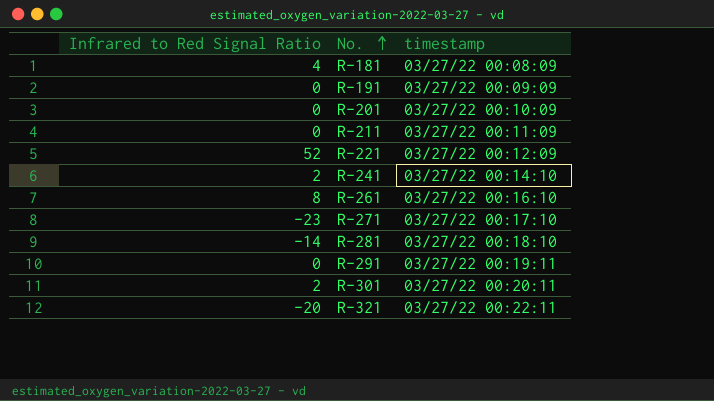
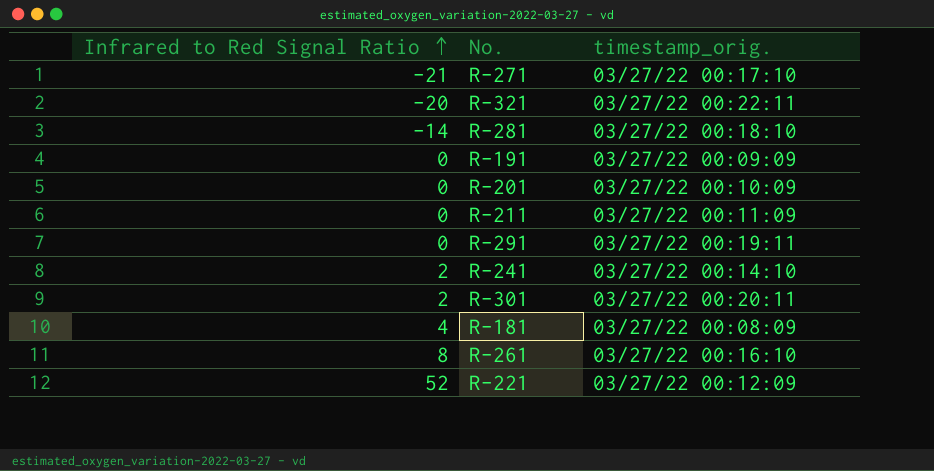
row order: No. ascending -> Infrared to Red Signal Ratio ascending
column name: timestamp -> timestamp_orig.
R-271 | Infrared to Red Signal Ratio: -23 -> -21

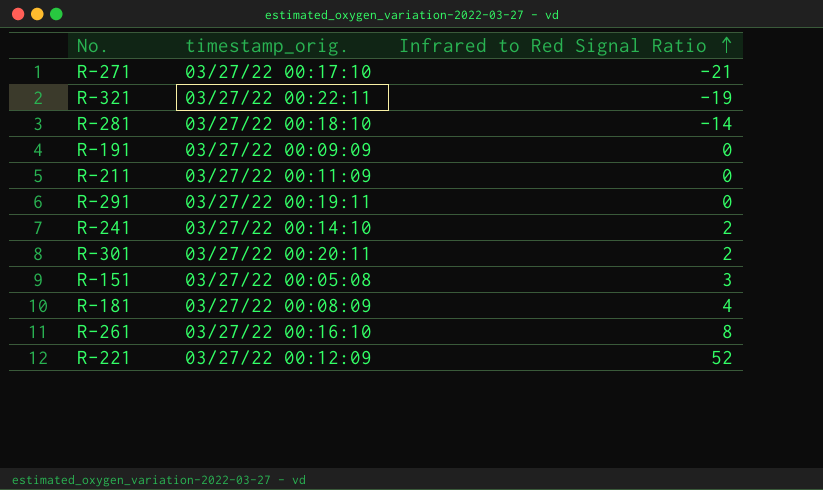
column Infrared to Red Signal Ratio | position: 1 -> 3
row R-201: 0 | 03/27/22 00:10:09 -> none
R-321 | Infrared to Red Signal Ratio: -20 -> -19
row R-151: none -> 03/27/22 00:05:08 | 3

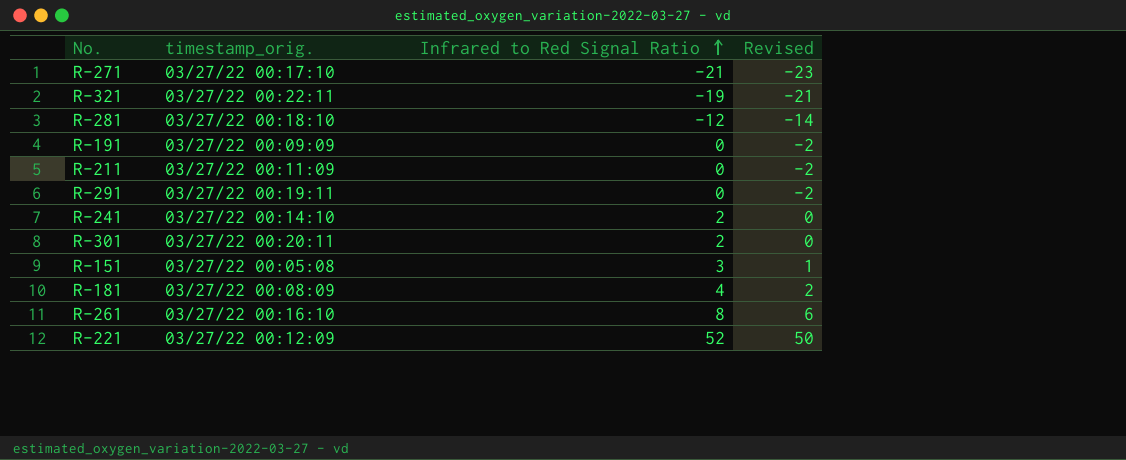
column Revised | formula: none -> [Infrared to Red Signal Ratio] - 2
R-281 | Infrared to Red Signal Ratio: -14 -> -12

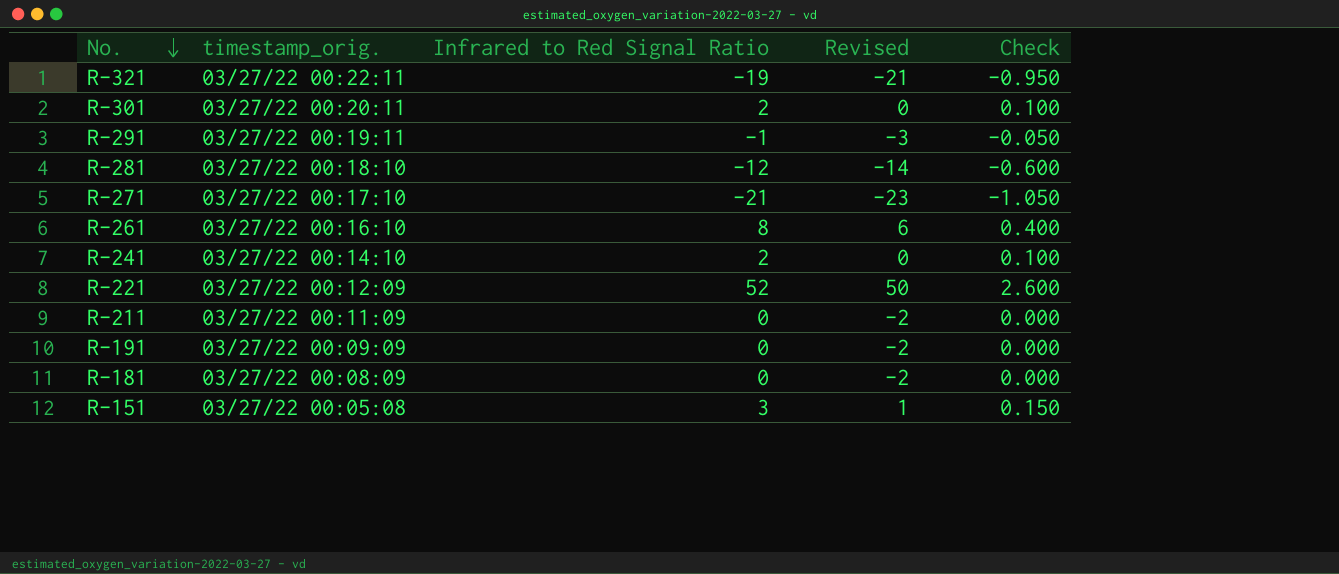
row order: Infrared to Red Signal Ratio ascending -> No. descending
column Check | formula: none -> [Infrared to Red Signal Ratio] * 0.05
R-291 | Infrared to Red Signal Ratio: 0 -> -1
R-291 | Revised: -2 -> -3
R-181 | Infrared to Red Signal Ratio: 4 -> 0
R-181 | Revised: 2 -> -2

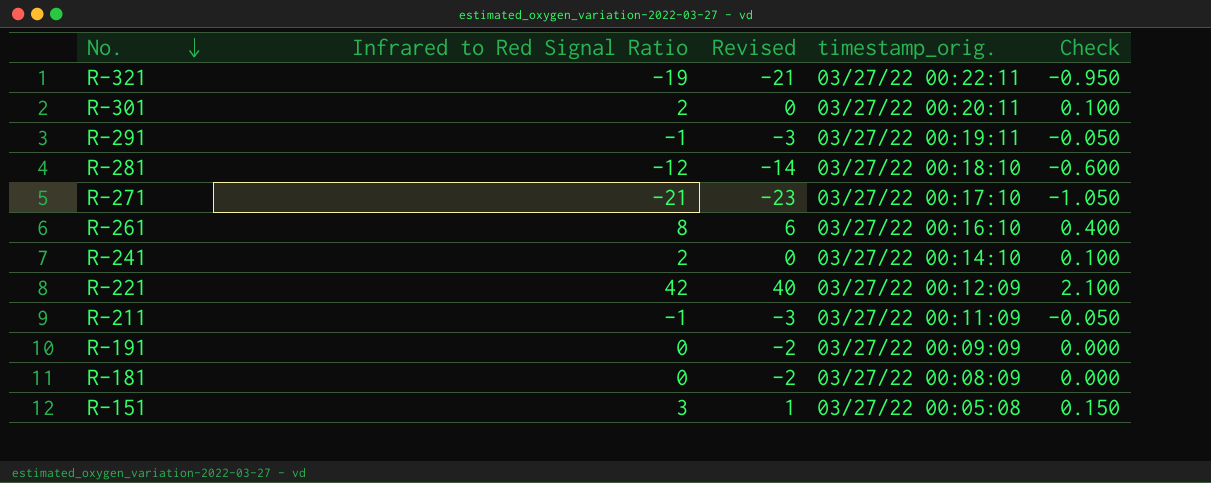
column timestamp_orig. | position: 2 -> 4
R-221 | Infrared to Red Signal Ratio: 52 -> 42
R-221 | Revised: 50 -> 40
R-221 | Check: 2.600 -> 2.100
R-211 | Infrared to Red Signal Ratio: 0 -> -1
R-211 | Revised: -2 -> -3
R-211 | Check: 0.000 -> -0.050

